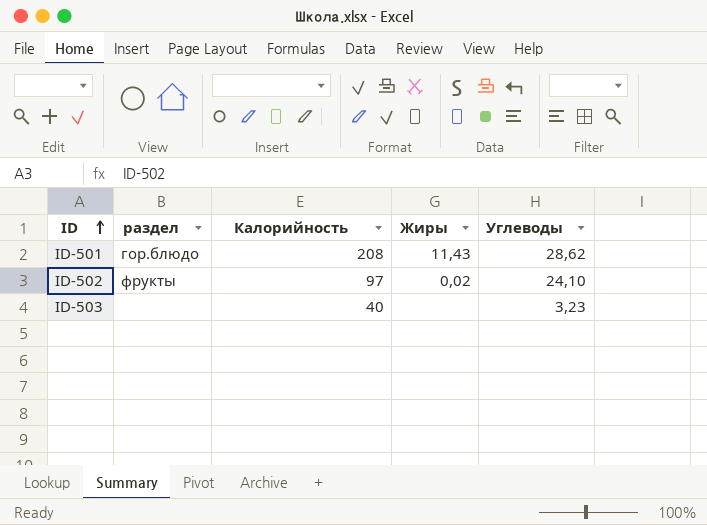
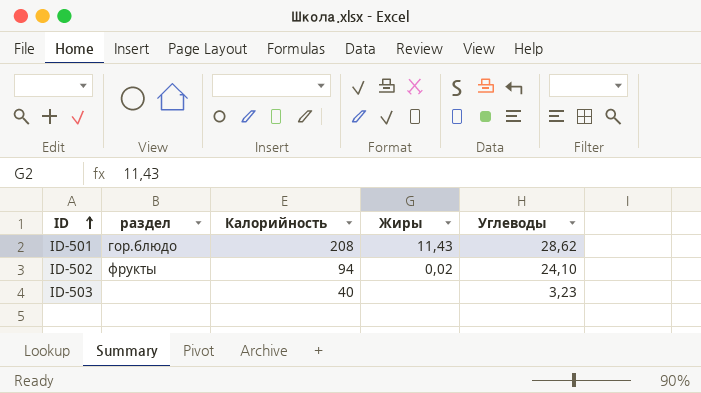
ID-502 | Калорийность: 97 -> 94

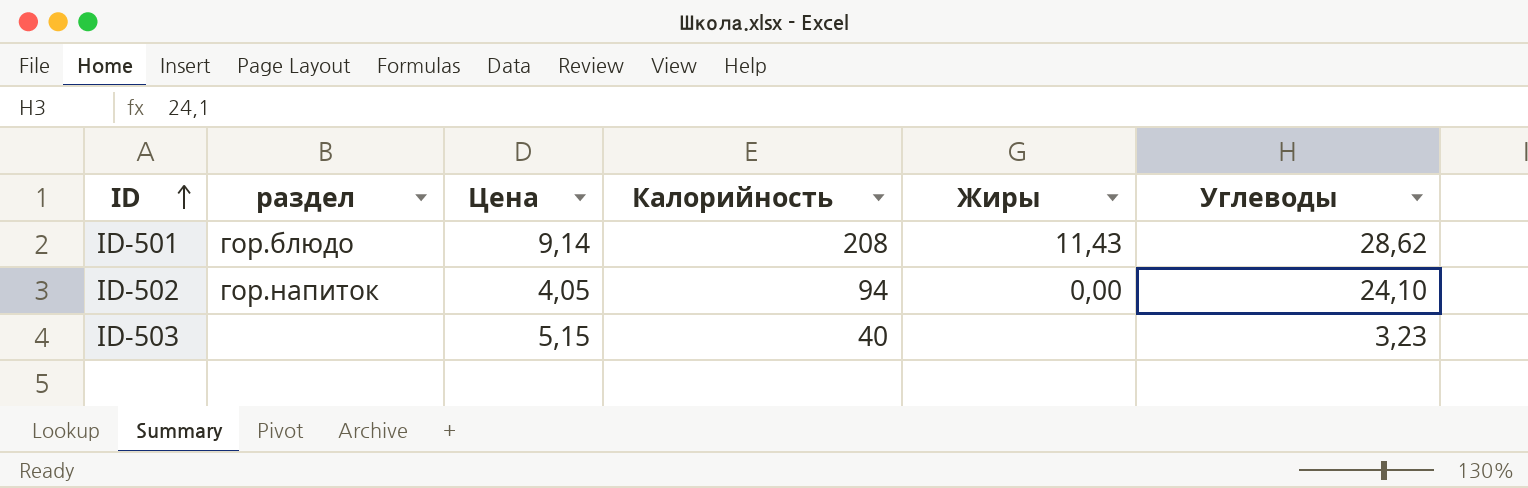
column Цена | position: none -> 3
ID-502 | раздел: фрукты -> гор.напиток
ID-502 | Жиры: 0,02 -> 0,00

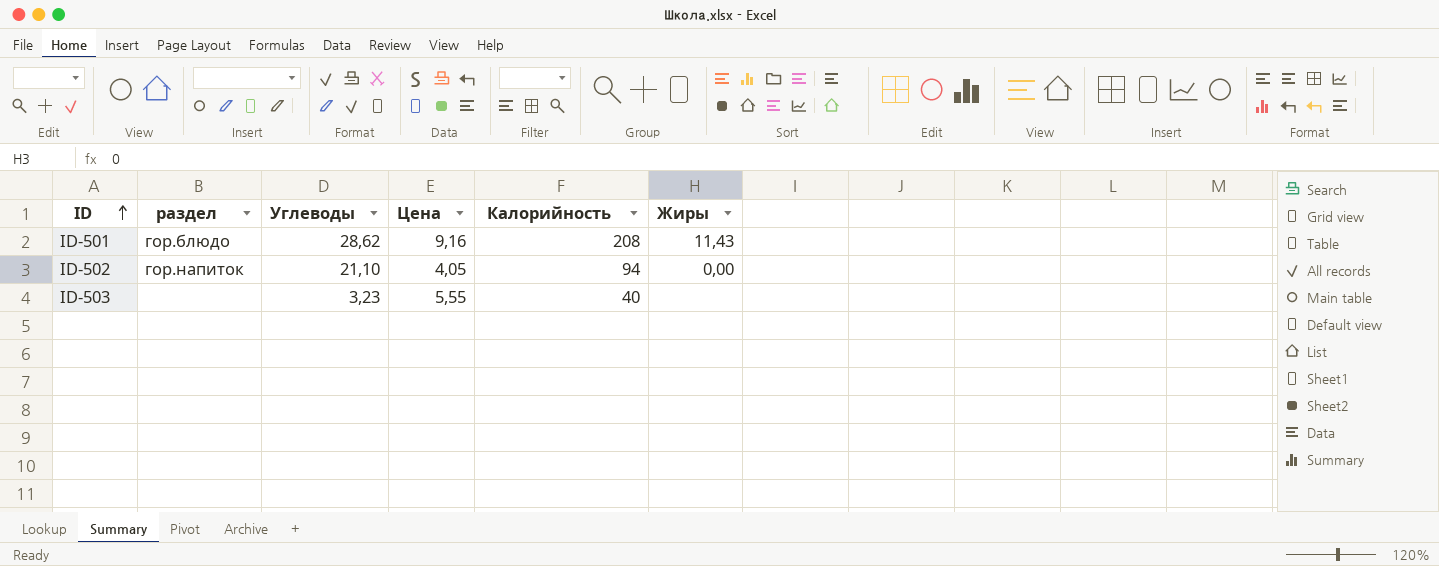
column Углеводы | position: 6 -> 3
ID-501 | Цена: 9,14 -> 9,16
ID-502 | Углеводы: 24,10 -> 21,10
ID-503 | Цена: 5,15 -> 5,55

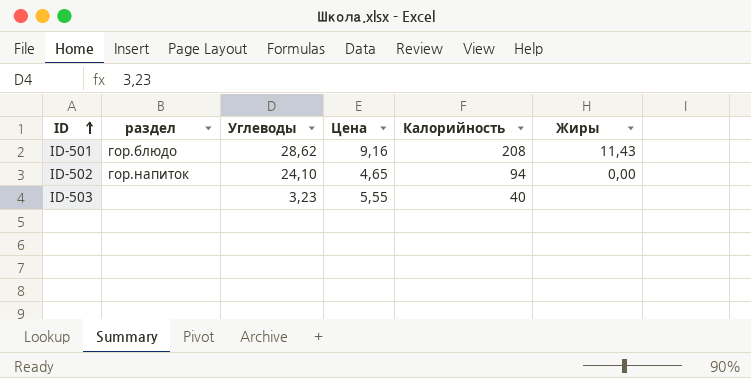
ID-502 | Углеводы: 21,10 -> 24,10
ID-502 | Цена: 4,05 -> 4,65

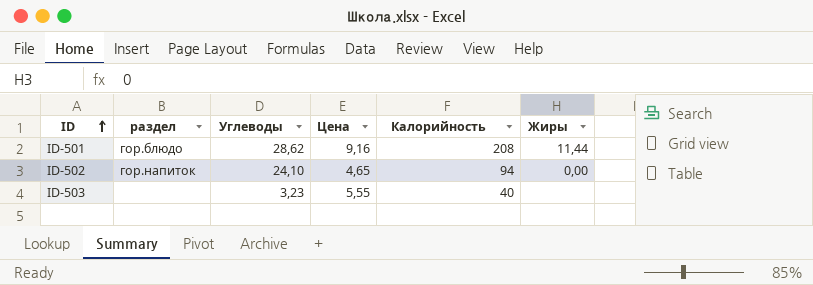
ID-501 | Жиры: 11,43 -> 11,44

